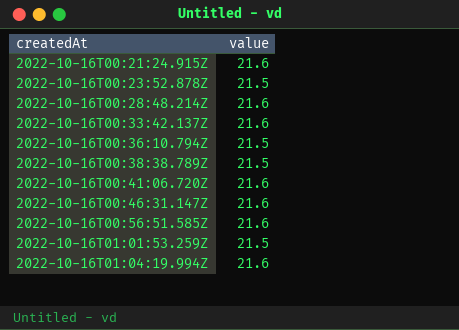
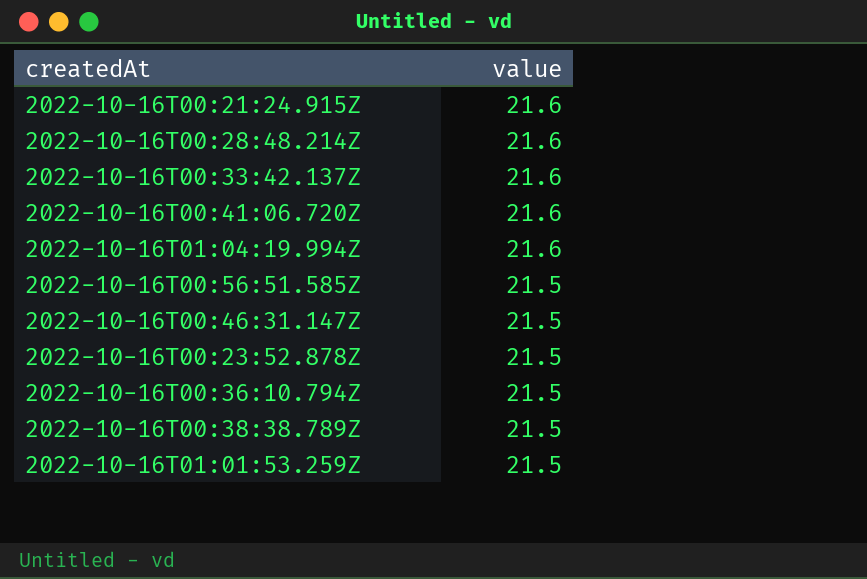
row order: createdAt ascending -> value descending
2022-10-16T00:56:51.585Z | value: 21.6 -> 21.5
2022-10-16T00:46:31.147Z | value: 21.6 -> 21.5

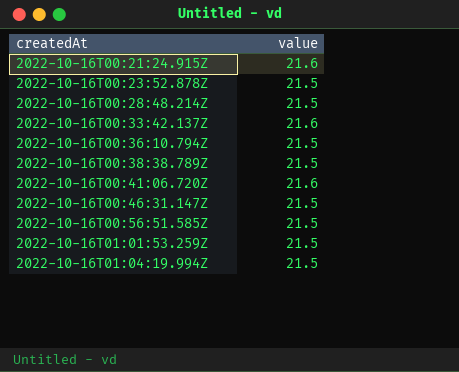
row order: value descending -> createdAt ascending
2022-10-16T00:28:48.214Z | value: 21.6 -> 21.5
2022-10-16T01:04:19.994Z | value: 21.6 -> 21.5

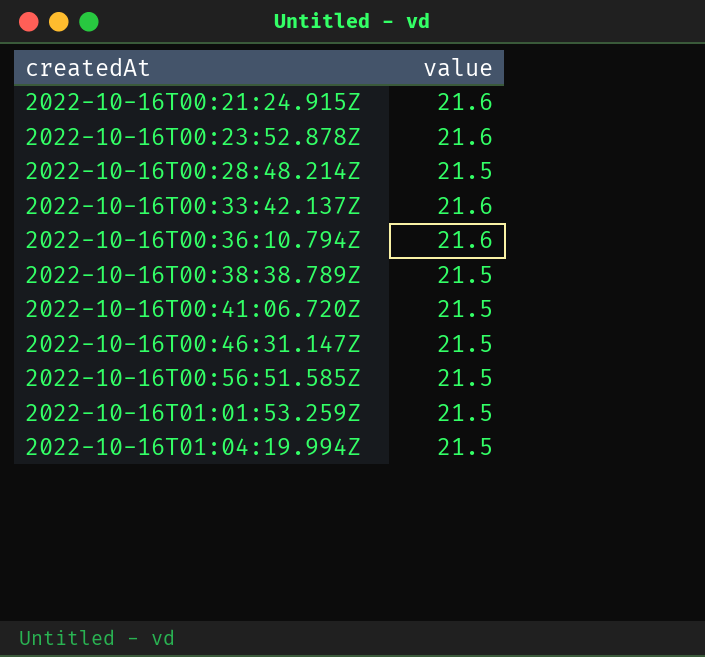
2022-10-16T00:23:52.878Z | value: 21.5 -> 21.6
2022-10-16T00:36:10.794Z | value: 21.5 -> 21.6
2022-10-16T00:41:06.720Z | value: 21.6 -> 21.5

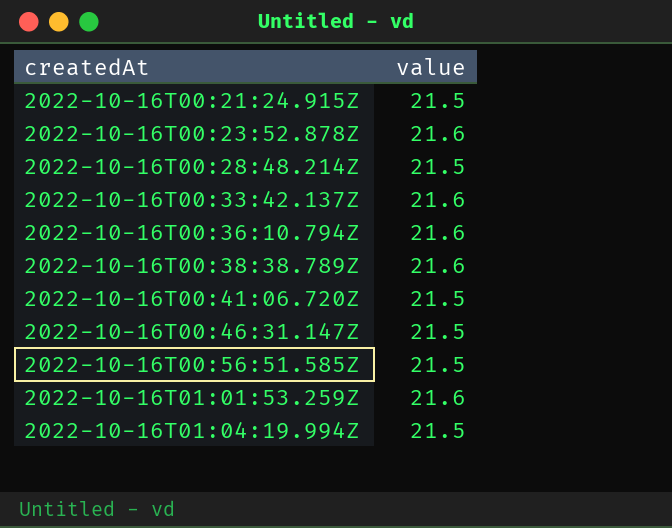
2022-10-16T00:21:24.915Z | value: 21.6 -> 21.5
2022-10-16T00:38:38.789Z | value: 21.5 -> 21.6
2022-10-16T01:01:53.259Z | value: 21.5 -> 21.6

